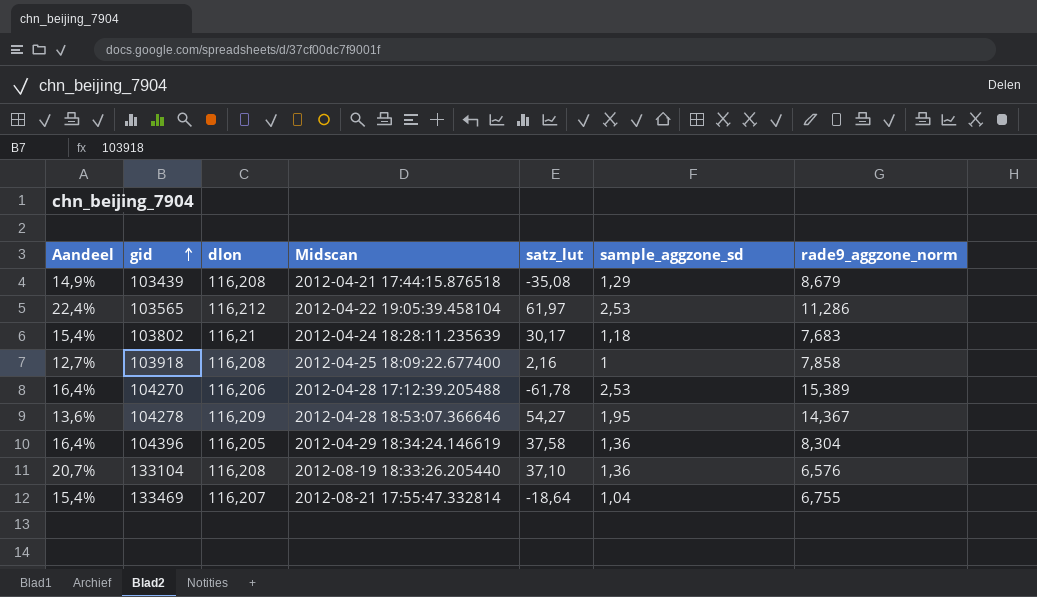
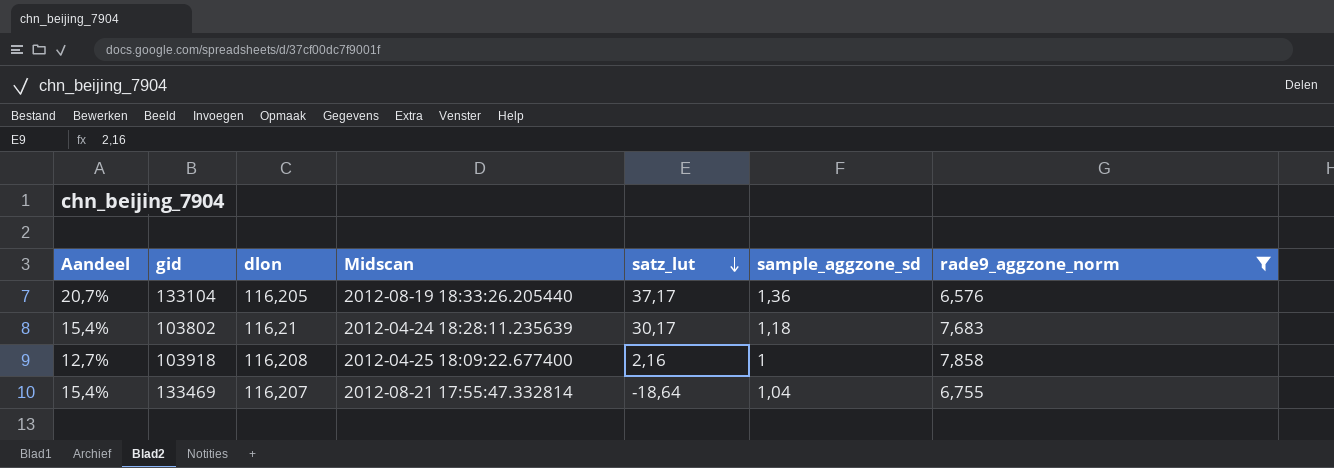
filter: none -> rade9_aggzone_norm <= 7,858
row order: gid ascending -> satz_lut descending
133104 | dlon: 116,208 -> 116,205
133104 | satz_lut: 37,10 -> 37,17

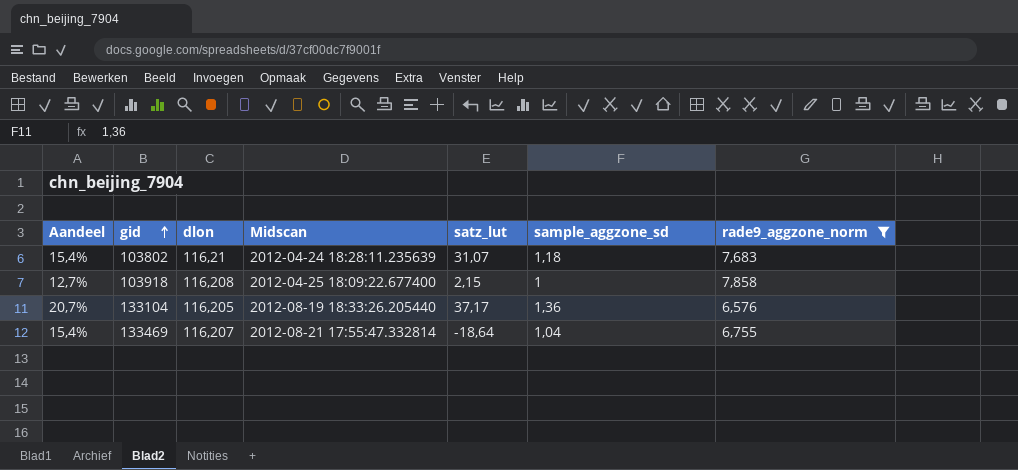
row order: satz_lut descending -> gid ascending
103802 | satz_lut: 30,17 -> 31,07
103918 | satz_lut: 2,16 -> 2,15

